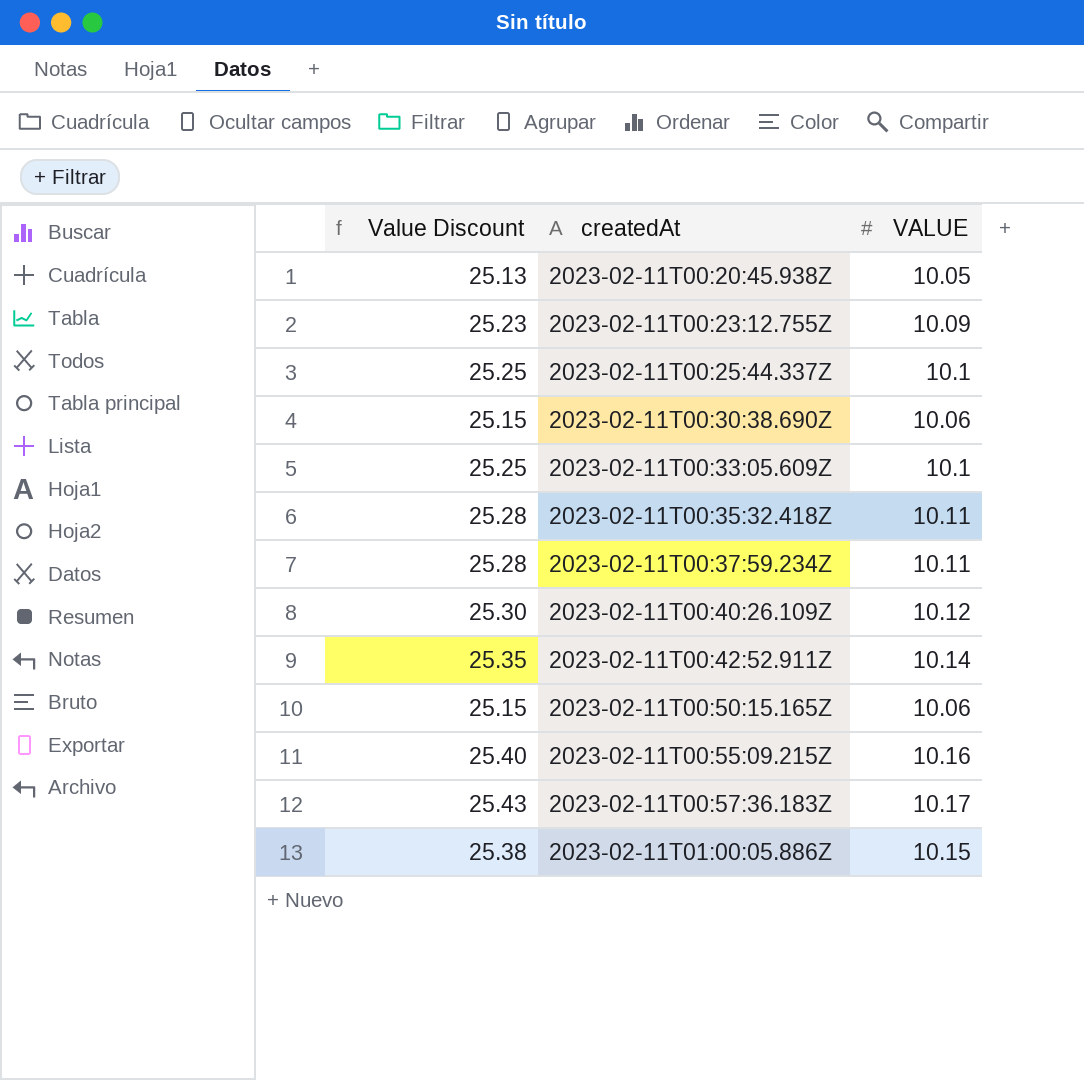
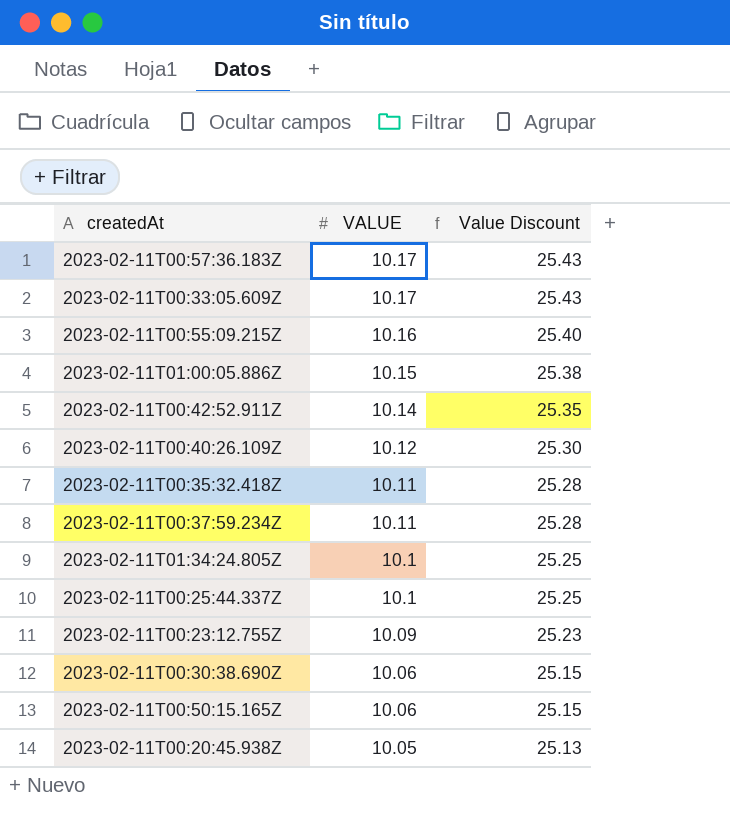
row order: createdAt ascending -> VALUE descending
column Value Discount | position: 1 -> 3
2023-02-11T00:33:05.609Z | VALUE: 10.1 -> 10.17
2023-02-11T00:33:05.609Z | Value Discount: 25.25 -> 25.43
row 2023-02-11T01:34:24.805Z: none -> 10.1 | 25.25

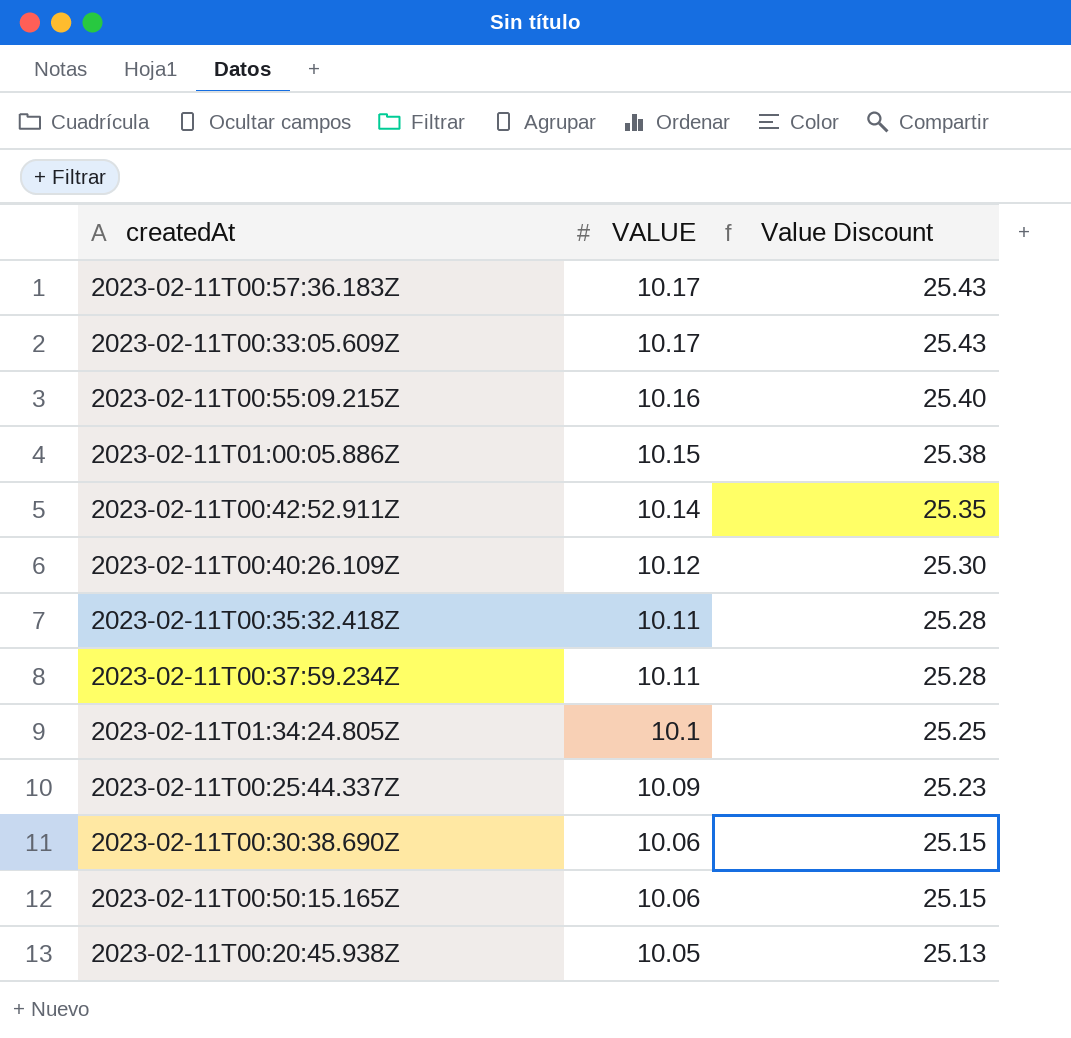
row 2023-02-11T00:23:12.755Z: 10.09 | 25.23 -> none
2023-02-11T00:25:44.337Z | VALUE: 10.1 -> 10.09
2023-02-11T00:25:44.337Z | Value Discount: 25.25 -> 25.23

